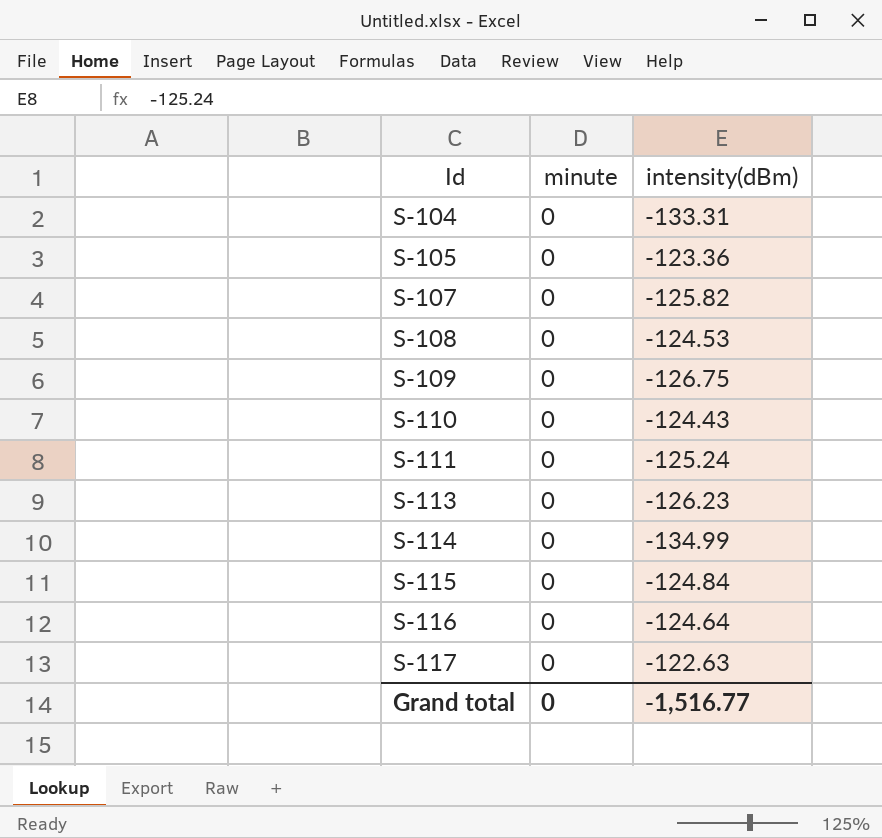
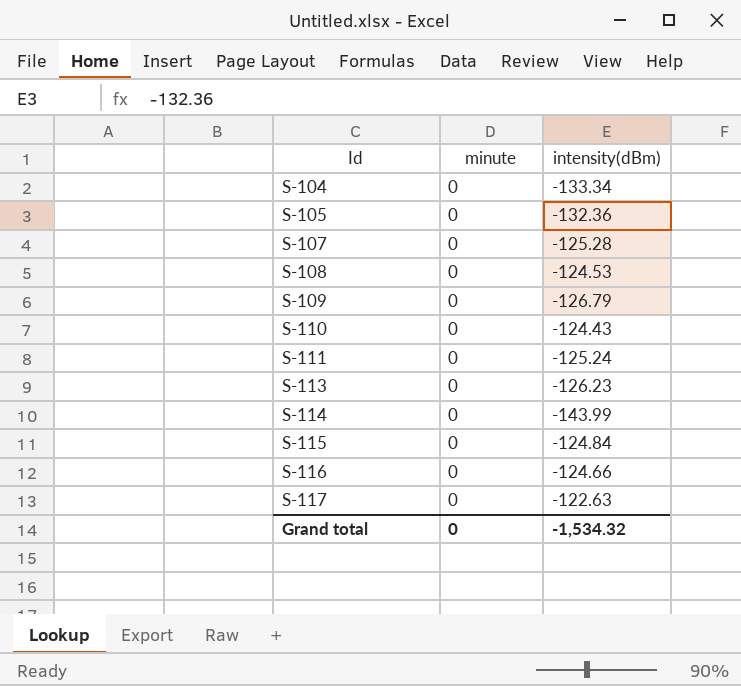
S-104 | intensity(dBm): -133.31 -> -133.34
S-105 | intensity(dBm): -123.36 -> -132.36
S-107 | intensity(dBm): -125.82 -> -125.28
S-109 | intensity(dBm): -126.75 -> -126.79
S-114 | intensity(dBm): -134.99 -> -143.99
S-116 | intensity(dBm): -124.64 -> -124.66
Grand total | intensity(dBm): -1,516.77 -> -1,534.32

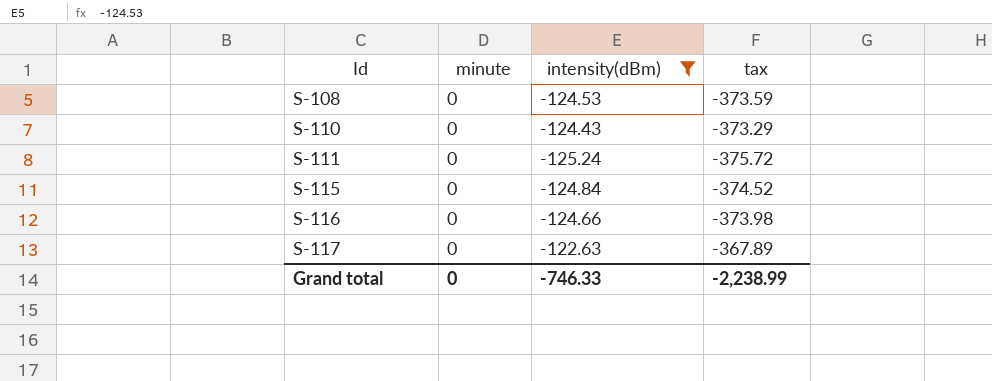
filter: none -> intensity(dBm) >= -125.24
column tax | formula: none -> [intensity(dBm)] * 3
Grand total | intensity(dBm): -1,534.32 -> -746.33

